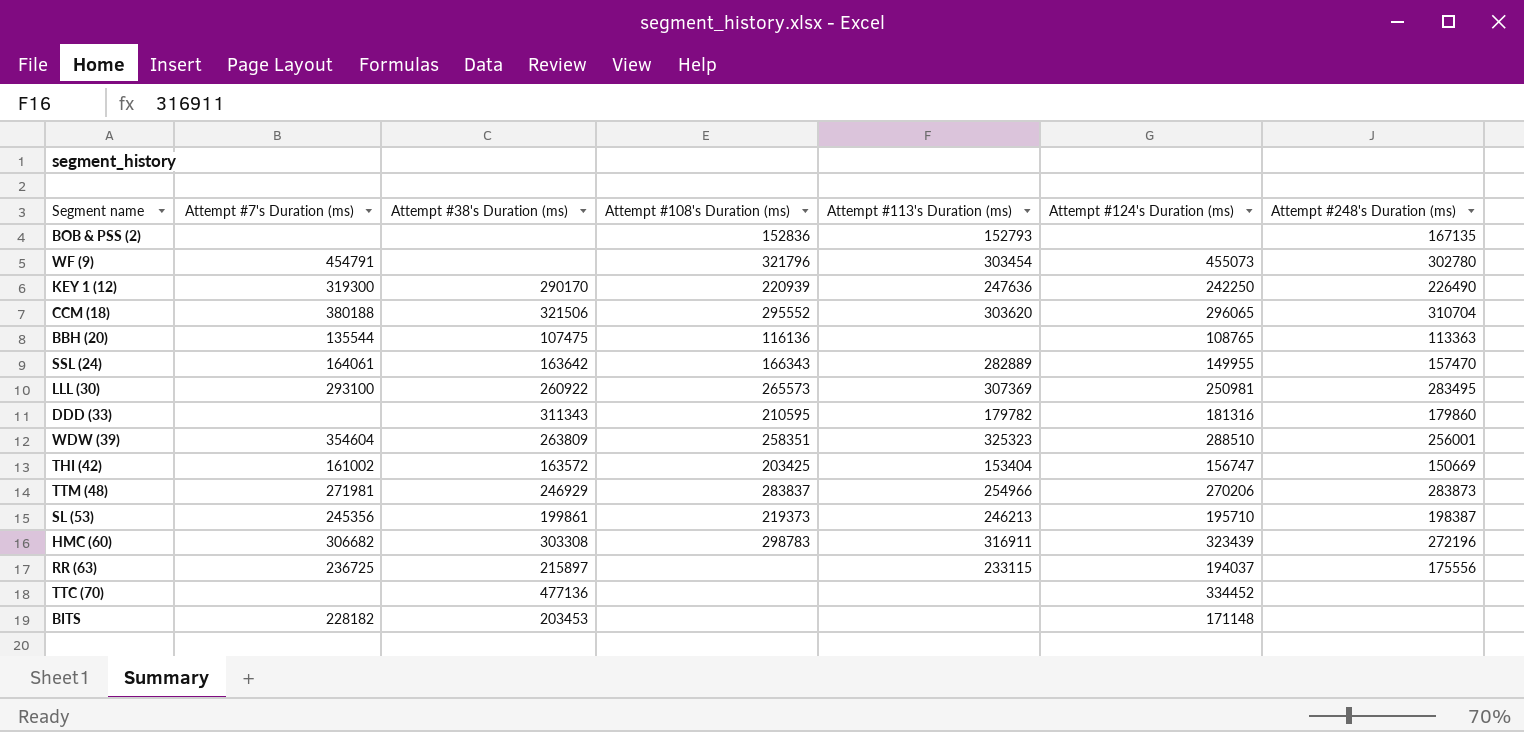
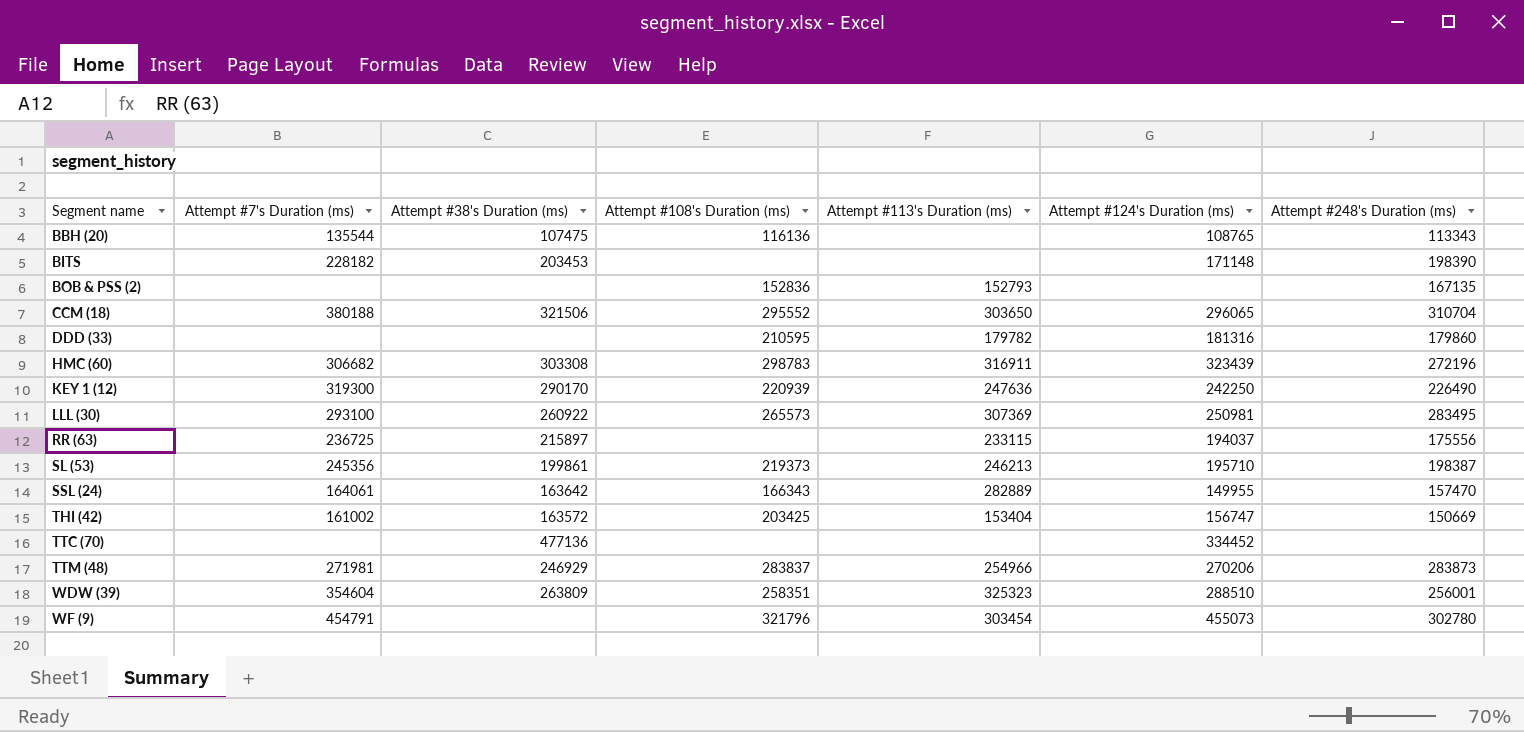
row order: none -> Segment name ascending
BBH (20) | Attempt #248's Duration (ms): 113363 -> 113343
BITS | Attempt #248's Duration (ms): none -> 198390
CCM (18) | Attempt #113's Duration (ms): 303620 -> 303650
DDD (33) | Attempt #38's Duration (ms): 311343 -> none

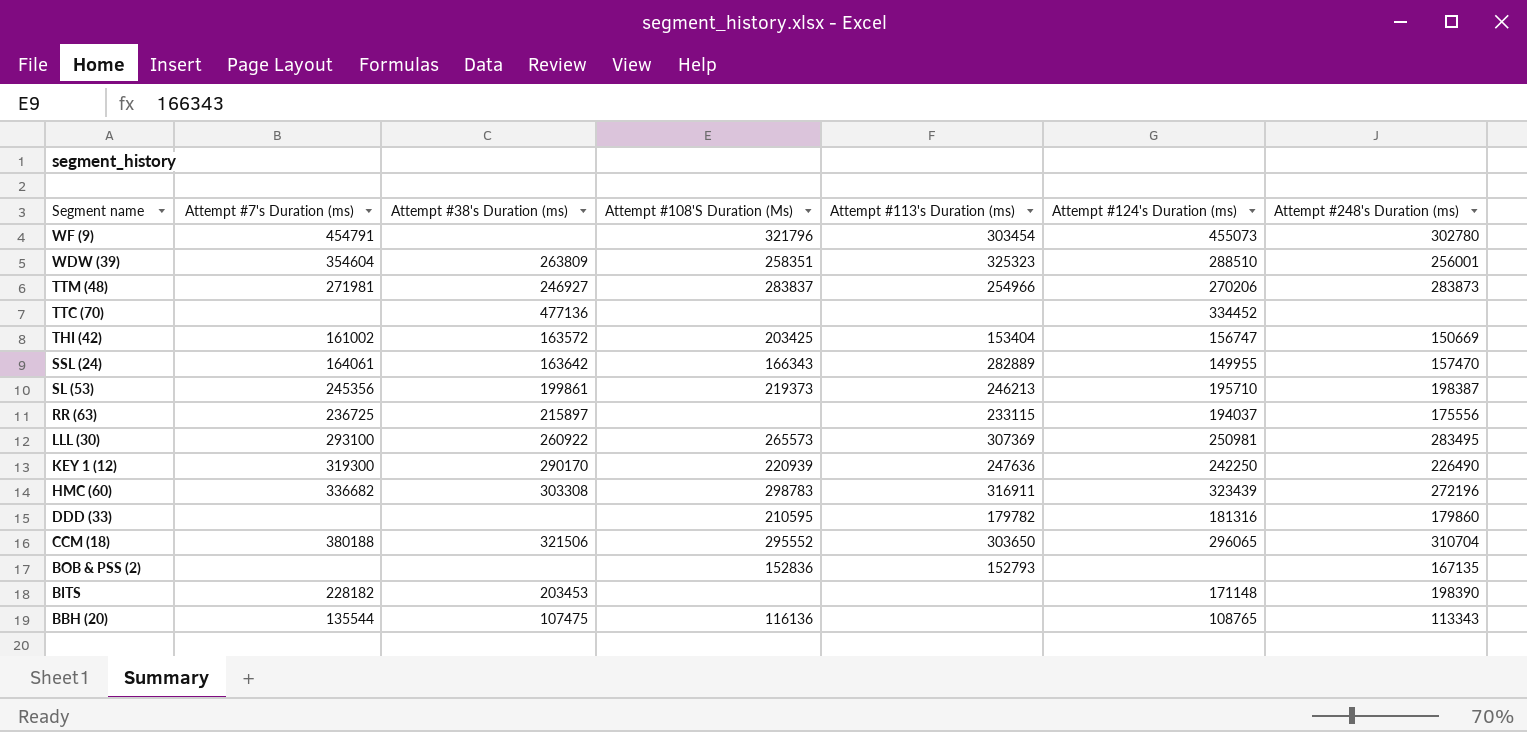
row order: Segment name ascending -> Segment name descending
column name: Attempt #108's Duration (ms) -> Attempt #108'S Duration (Ms)
TTM (48) | Attempt #38's Duration (ms): 246929 -> 246927
HMC (60) | Attempt #7's Duration (ms): 306682 -> 336682

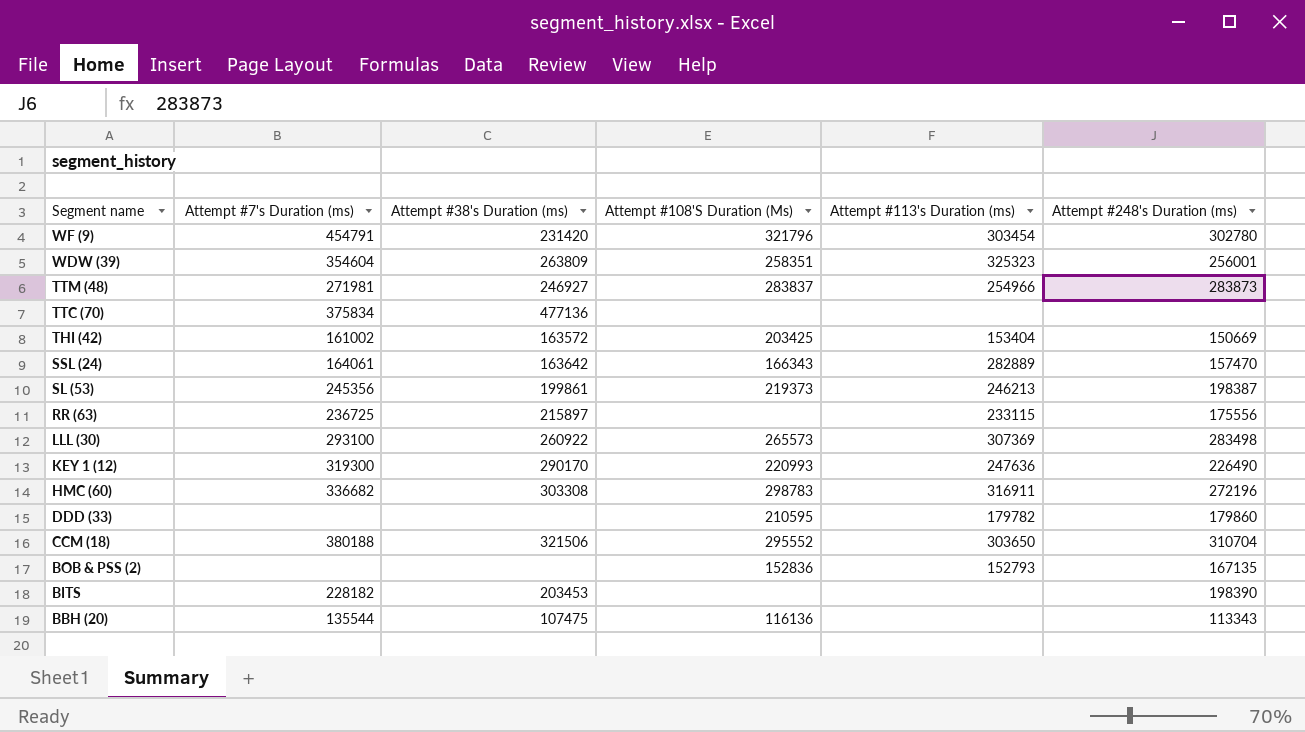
column Attempt #124's Duration (ms) | position: 6 -> none
WF (9) | Attempt #38's Duration (ms): none -> 231420
TTC (70) | Attempt #7's Duration (ms): none -> 375834
LLL (30) | Attempt #248's Duration (ms): 283495 -> 283498
KEY 1 (12) | Attempt #108'S Duration (Ms): 220939 -> 220993

